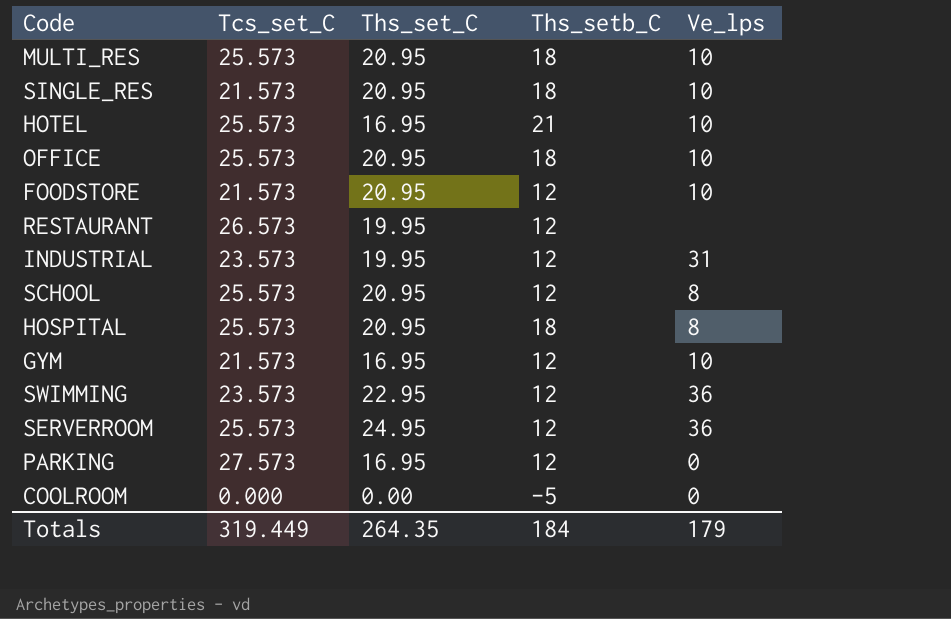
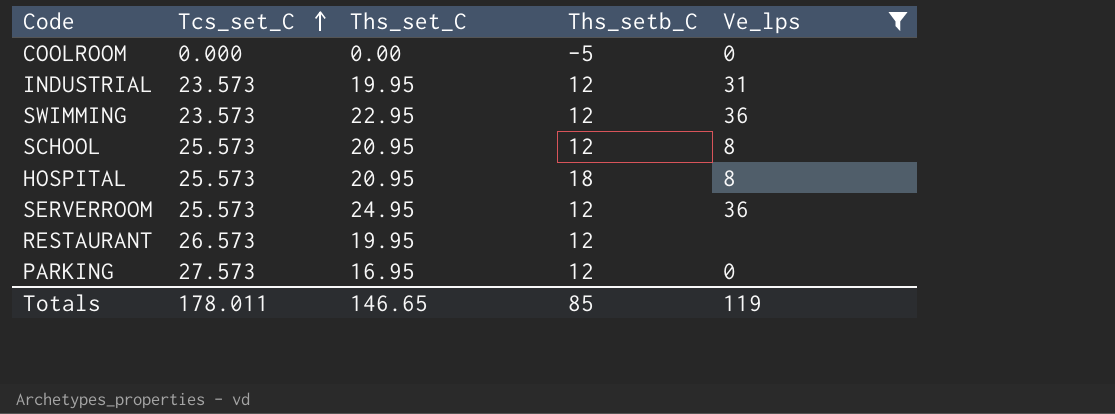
filter: none -> Ve_lps != 10
row order: none -> Tcs_set_C ascending
Totals | Tcs_set_C: 319.449 -> 178.011
Totals | Ths_set_C: 264.35 -> 146.65
Totals | Ths_setb_C: 184 -> 85
Totals | Ve_lps: 179 -> 119

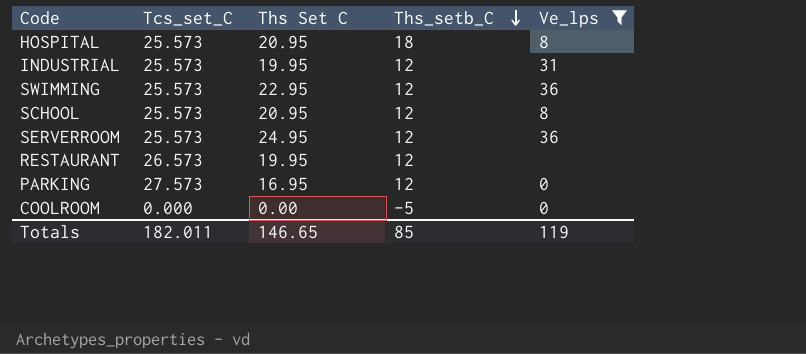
row order: Tcs_set_C ascending -> Ths_setb_C descending
column name: Ths_set_C -> Ths Set C
INDUSTRIAL | Tcs_set_C: 23.573 -> 25.573
SWIMMING | Tcs_set_C: 23.573 -> 25.573
Totals | Tcs_set_C: 178.011 -> 182.011

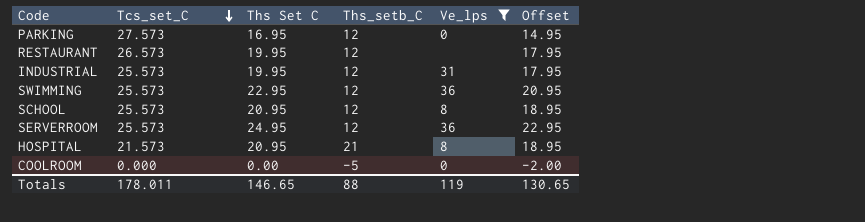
row order: Ths_setb_C descending -> Tcs_set_C descending
column Offset | formula: none -> [Ths Set C] - 2
HOSPITAL | Tcs_set_C: 25.573 -> 21.573
HOSPITAL | Ths_setb_C: 18 -> 21
Totals | Tcs_set_C: 182.011 -> 178.011
Totals | Ths_setb_C: 85 -> 88

